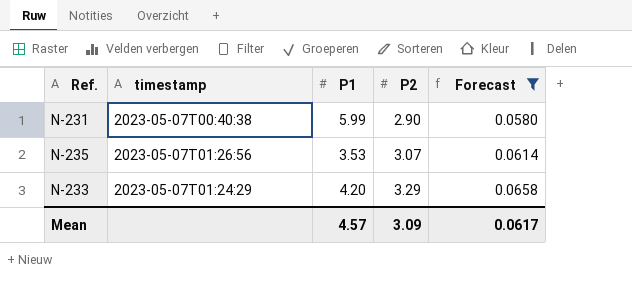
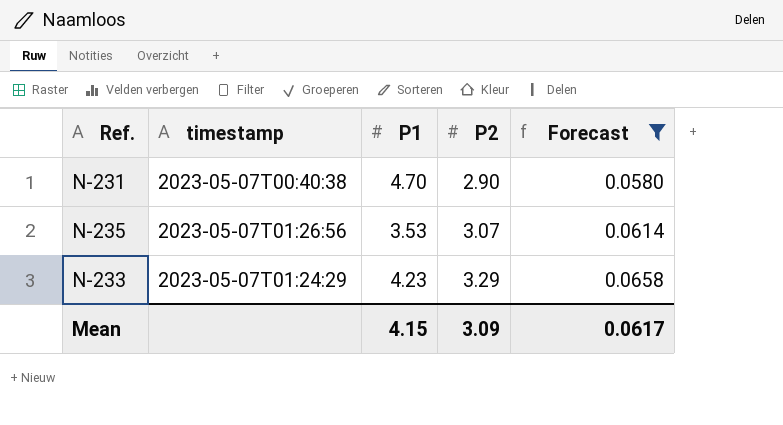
N-231 | P1: 5.99 -> 4.70
N-233 | P1: 4.20 -> 4.23
Mean | P1: 4.57 -> 4.15

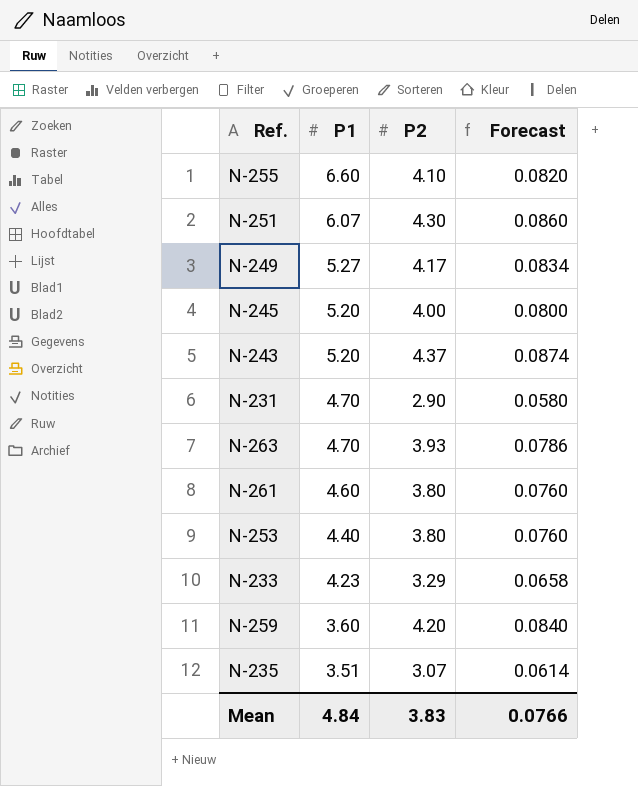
filter: Forecast <= 0.0658 -> none
row order: P2 ascending -> P1 descending
column timestamp | position: 2 -> none
N-235 | P1: 3.53 -> 3.51
Mean | P1: 4.15 -> 4.84
Mean | P2: 3.09 -> 3.83
Mean | Forecast: 0.0617 -> 0.0766

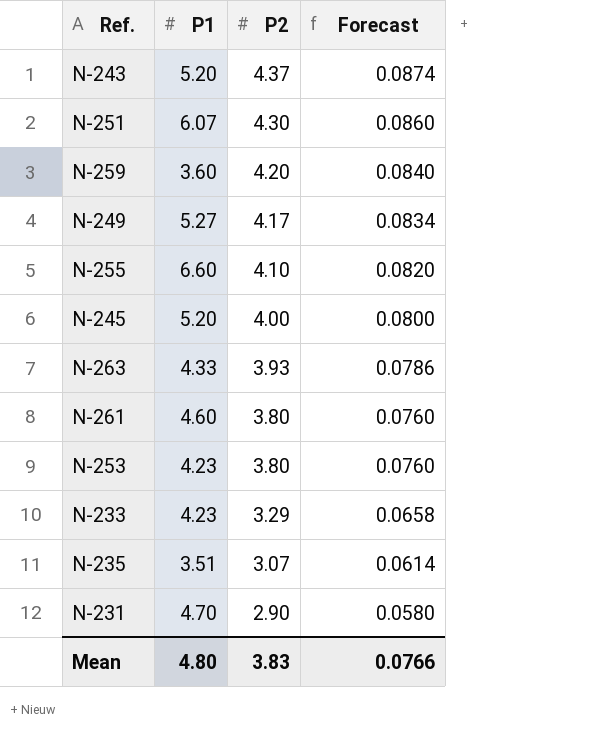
row order: P1 descending -> P2 descending
N-263 | P1: 4.70 -> 4.33
N-253 | P1: 4.40 -> 4.23
Mean | P1: 4.84 -> 4.80

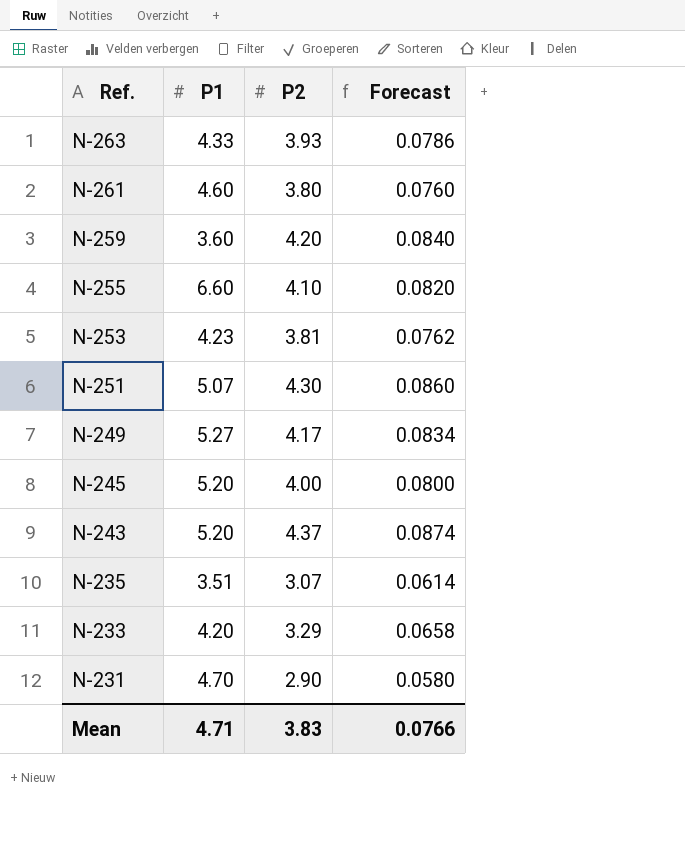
row order: P2 descending -> Ref. descending
N-253 | P2: 3.80 -> 3.81
N-253 | Forecast: 0.0760 -> 0.0762
N-251 | P1: 6.07 -> 5.07
N-233 | P1: 4.23 -> 4.20
Mean | P1: 4.80 -> 4.71

